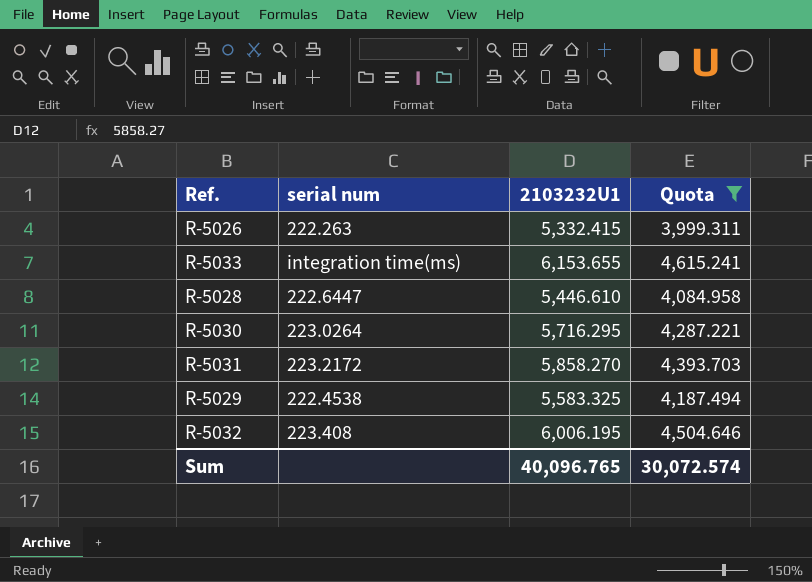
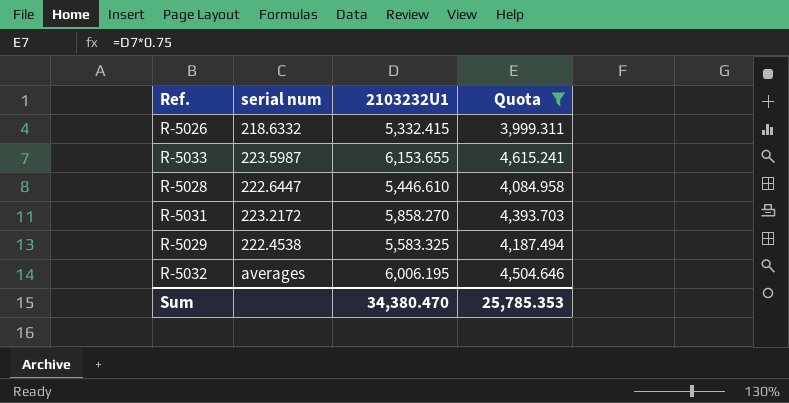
row R-5030: 223.0264 | 5,716.295 | 4,287.221 -> none
R-5026 | serial num: 222.263 -> 218.6332
R-5033 | serial num: integration time(ms) -> 223.5987
R-5032 | serial num: 223.408 -> averages
Sum | 2103232U1: 40,096.765 -> 34,380.470
Sum | Quota: 30,072.574 -> 25,785.353

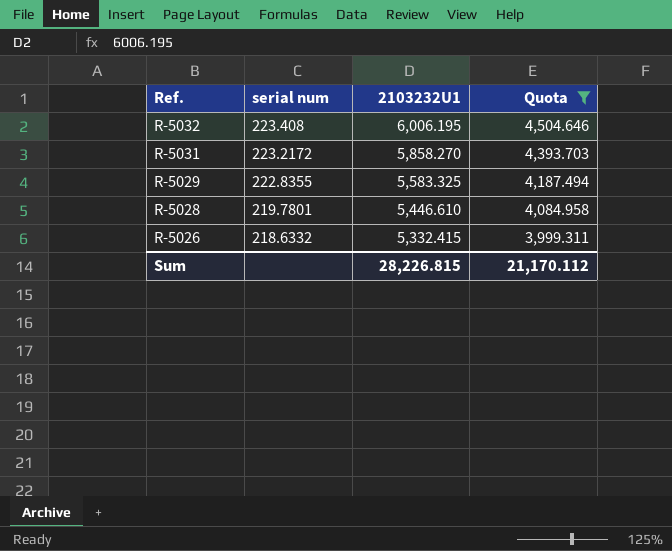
row order: none -> Ref. descending
row R-5033: 223.5987 | 6,153.655 | 4,615.241 -> none
R-5032 | serial num: averages -> 223.408
R-5029 | serial num: 222.4538 -> 222.8355
R-5028 | serial num: 222.6447 -> 219.7801
Sum | 2103232U1: 34,380.470 -> 28,226.815
Sum | Quota: 25,785.353 -> 21,170.112

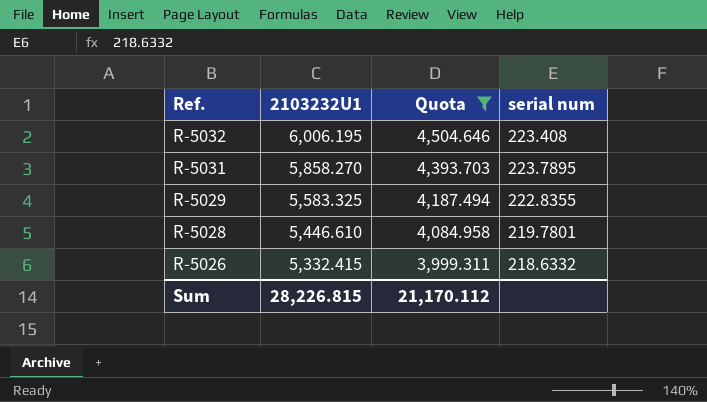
column serial num | position: 2 -> 4
R-5031 | serial num: 223.2172 -> 223.7895

